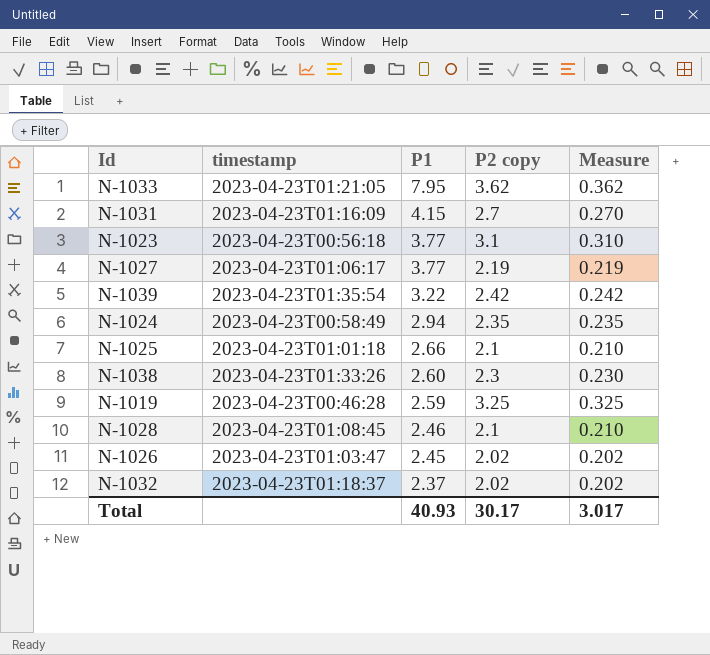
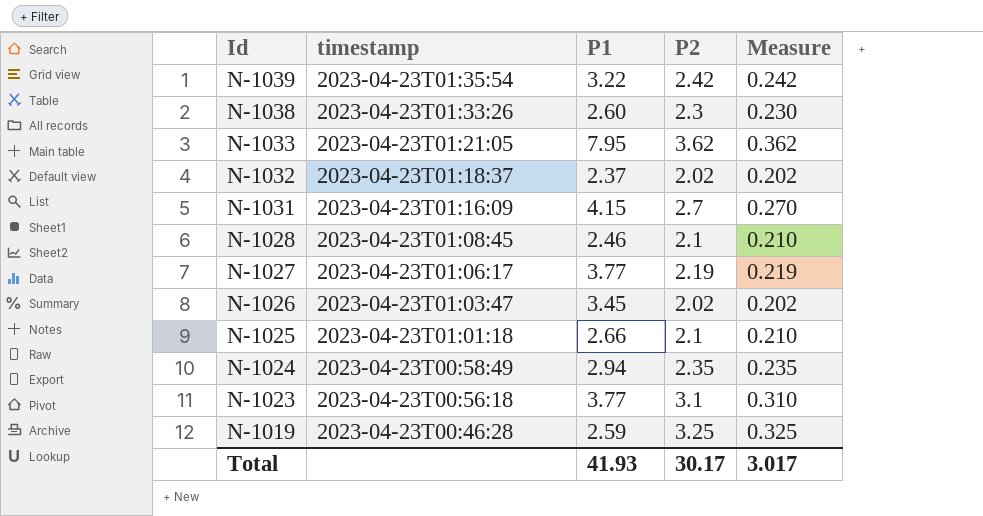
row order: P1 descending -> Id descending
column name: P2 copy -> P2
N-1026 | P1: 2.45 -> 3.45
Total | P1: 40.93 -> 41.93

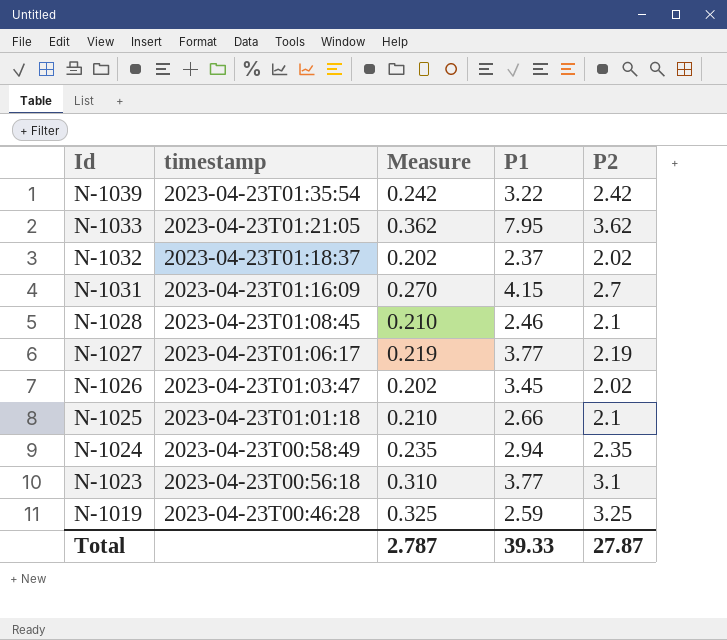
column Measure | position: 5 -> 3
row N-1038: 2023-04-23T01:33:26 | 2.60 | 2.3 | 0.230 -> none
Total | Measure: 3.017 -> 2.787
Total | P1: 41.93 -> 39.33
Total | P2: 30.17 -> 27.87

